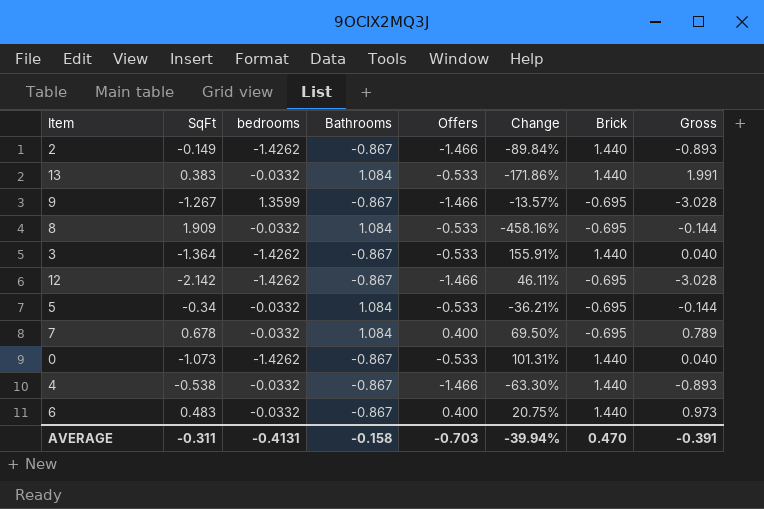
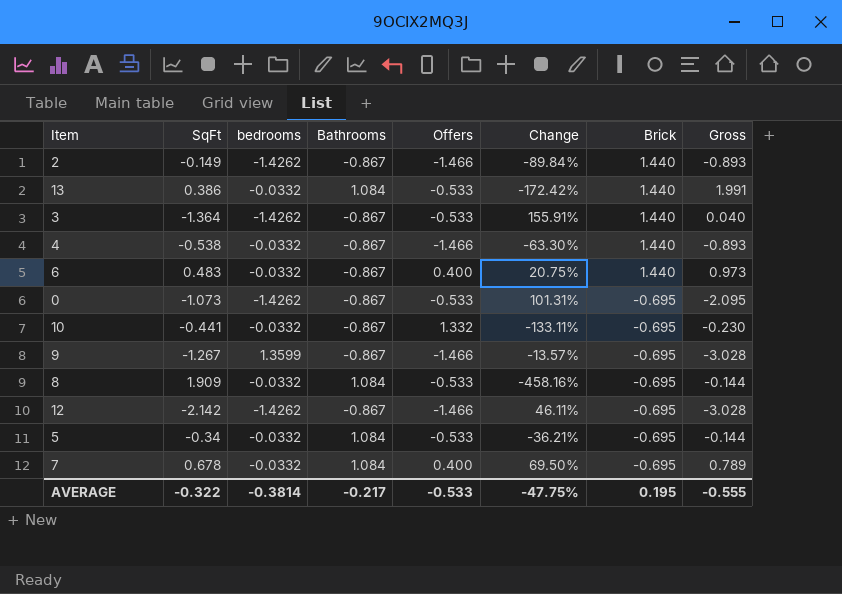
row order: none -> Brick descending
13 | SqFt: 0.383 -> 0.386
13 | Change: -171.86% -> -172.42%
0 | Brick: 1.440 -> -0.695
0 | Gross: 0.040 -> -2.095
row 10: none -> -0.441 | -0.0332 | -0.867 | 1.332 | -133.11% | -0.695 | -0.230
AVERAGE | SqFt: -0.311 -> -0.322
AVERAGE | bedrooms: -0.4131 -> -0.3814
AVERAGE | Bathrooms: -0.158 -> -0.217
AVERAGE | Offers: -0.703 -> -0.533
AVERAGE | Change: -39.94% -> -47.75%
AVERAGE | Brick: 0.470 -> 0.195
AVERAGE | Gross: -0.391 -> -0.555

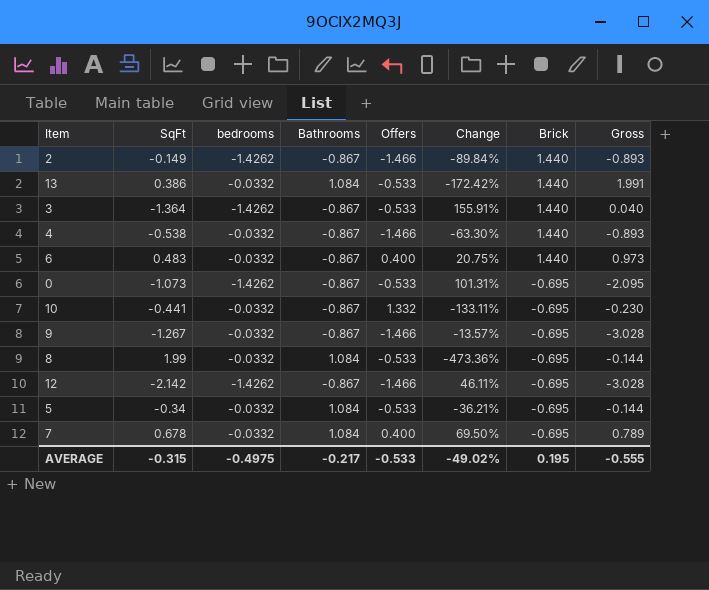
9 | bedrooms: 1.3599 -> -0.0332
8 | SqFt: 1.909 -> 1.99
8 | Change: -458.16% -> -473.36%
AVERAGE | SqFt: -0.322 -> -0.315
AVERAGE | bedrooms: -0.3814 -> -0.4975
AVERAGE | Change: -47.75% -> -49.02%

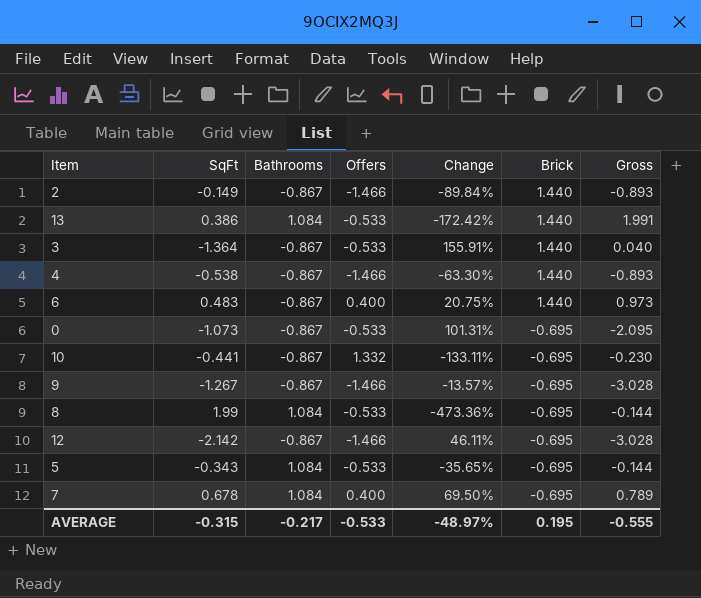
column bedrooms | position: 3 -> none
5 | SqFt: -0.34 -> -0.343
5 | Change: -36.21% -> -35.65%
AVERAGE | Change: -49.02% -> -48.97%

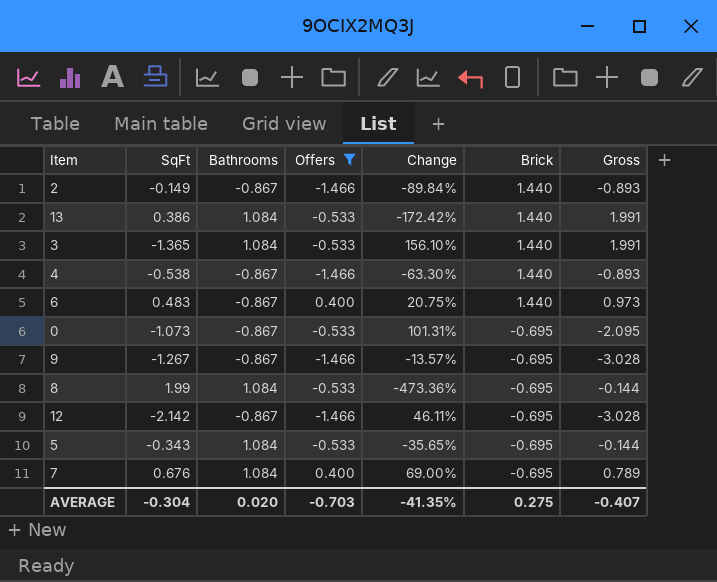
filter: none -> Offers != 1.332
3 | SqFt: -1.364 -> -1.365
3 | Bathrooms: -0.867 -> 1.084
3 | Change: 155.91% -> 156.10%
3 | Gross: 0.040 -> 1.991
7 | SqFt: 0.678 -> 0.676
7 | Change: 69.50% -> 69.00%
AVERAGE | SqFt: -0.315 -> -0.304
AVERAGE | Bathrooms: -0.217 -> 0.020
AVERAGE | Offers: -0.533 -> -0.703
AVERAGE | Change: -48.97% -> -41.35%
AVERAGE | Brick: 0.195 -> 0.275
AVERAGE | Gross: -0.555 -> -0.407

